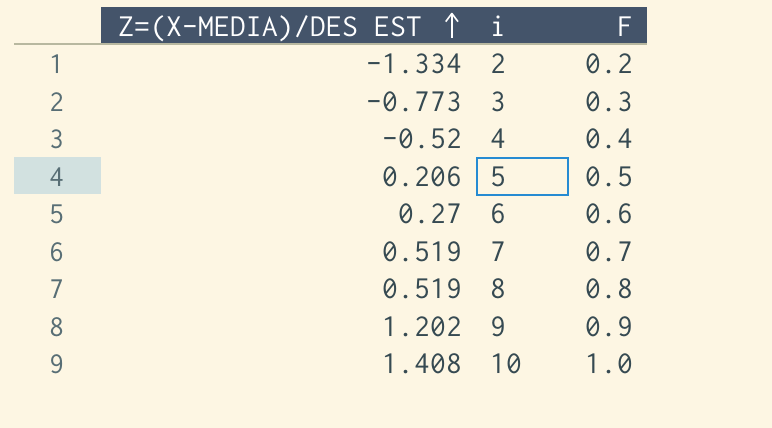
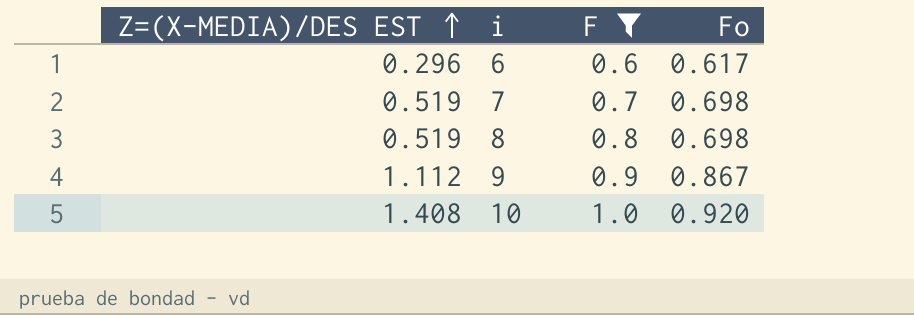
filter: none -> F >= 0.6
column Fo | position: none -> 4
6 | Z=(X-MEDIA)/DES EST: 0.27 -> 0.296
9 | Z=(X-MEDIA)/DES EST: 1.202 -> 1.112

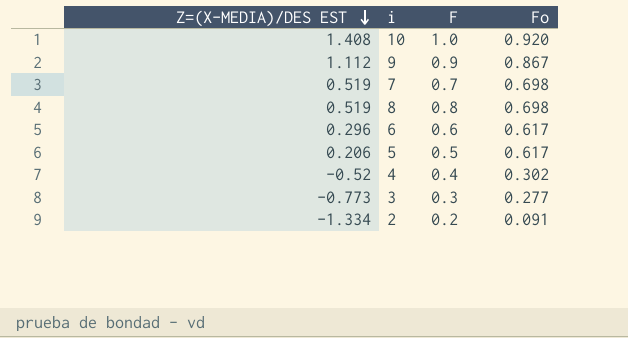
filter: F >= 0.6 -> none
row order: Z=(X-MEDIA)/DES EST ascending -> Z=(X-MEDIA)/DES EST descending

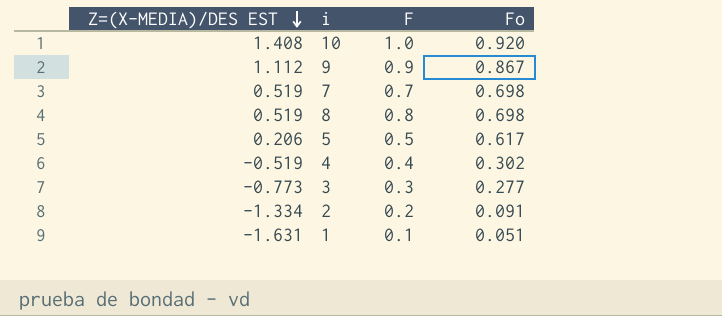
row 6: 0.296 | 0.6 | 0.617 -> none
4 | Z=(X-MEDIA)/DES EST: -0.52 -> -0.519
row 1: none -> -1.631 | 0.1 | 0.051

